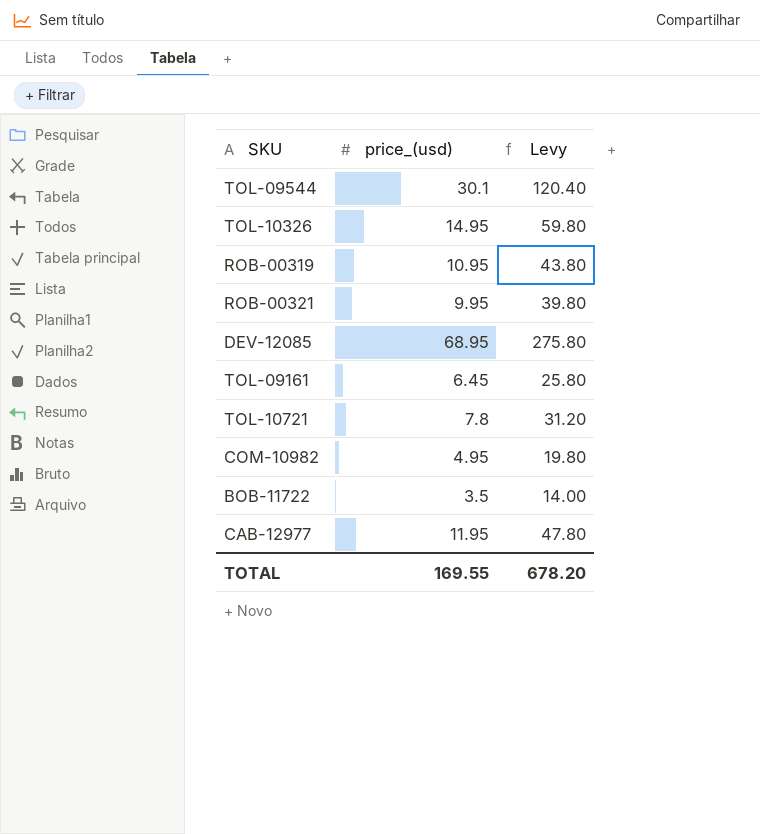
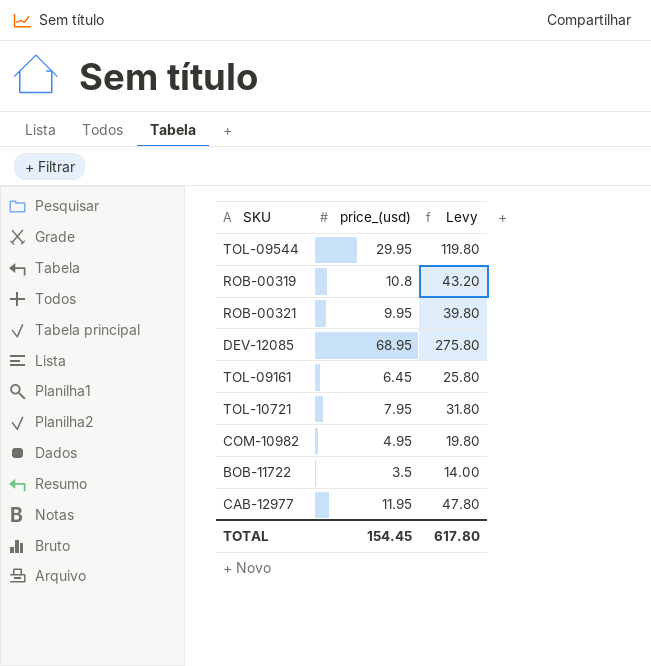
row TOL-10326: 14.95 | 59.80 -> none
TOL-09544 | price_(usd): 30.1 -> 29.95
TOL-09544 | Levy: 120.40 -> 119.80
ROB-00319 | price_(usd): 10.95 -> 10.8
ROB-00319 | Levy: 43.80 -> 43.20
TOL-10721 | price_(usd): 7.8 -> 7.95
TOL-10721 | Levy: 31.20 -> 31.80
TOTAL | price_(usd): 169.55 -> 154.45
TOTAL | Levy: 678.20 -> 617.80

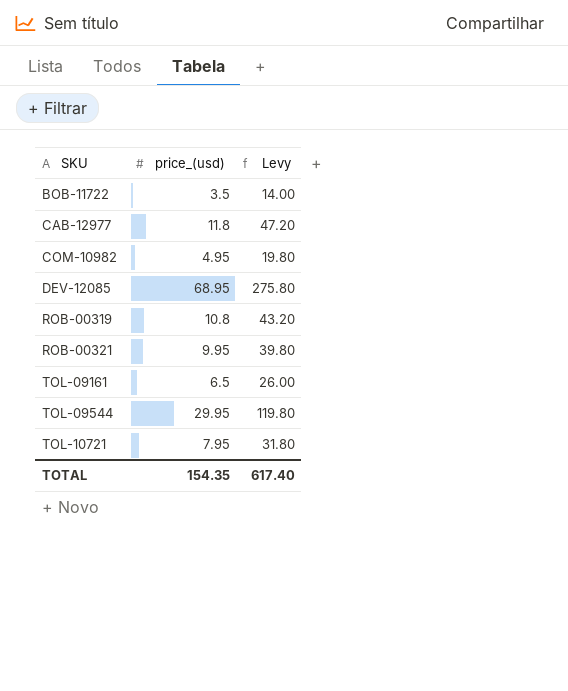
row order: none -> SKU ascending
CAB-12977 | price_(usd): 11.95 -> 11.8
CAB-12977 | Levy: 47.80 -> 47.20
TOL-09161 | price_(usd): 6.45 -> 6.5
TOL-09161 | Levy: 25.80 -> 26.00
TOTAL | price_(usd): 154.45 -> 154.35
TOTAL | Levy: 617.80 -> 617.40

